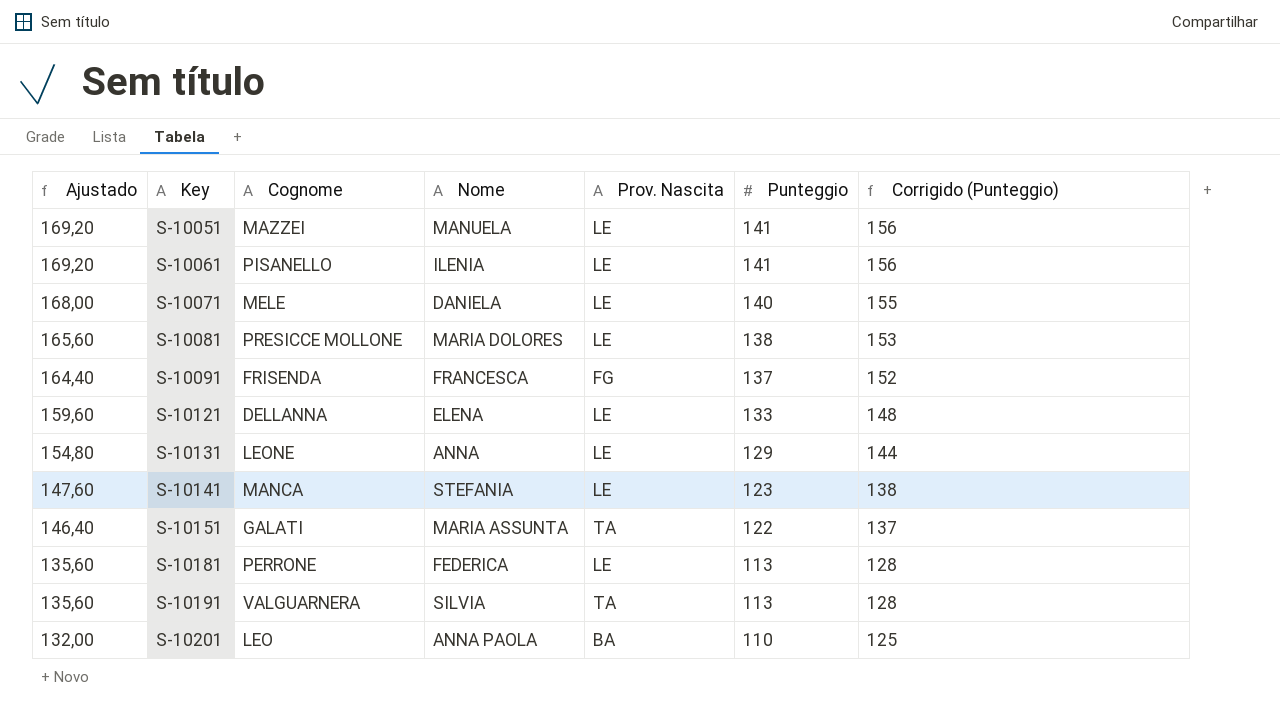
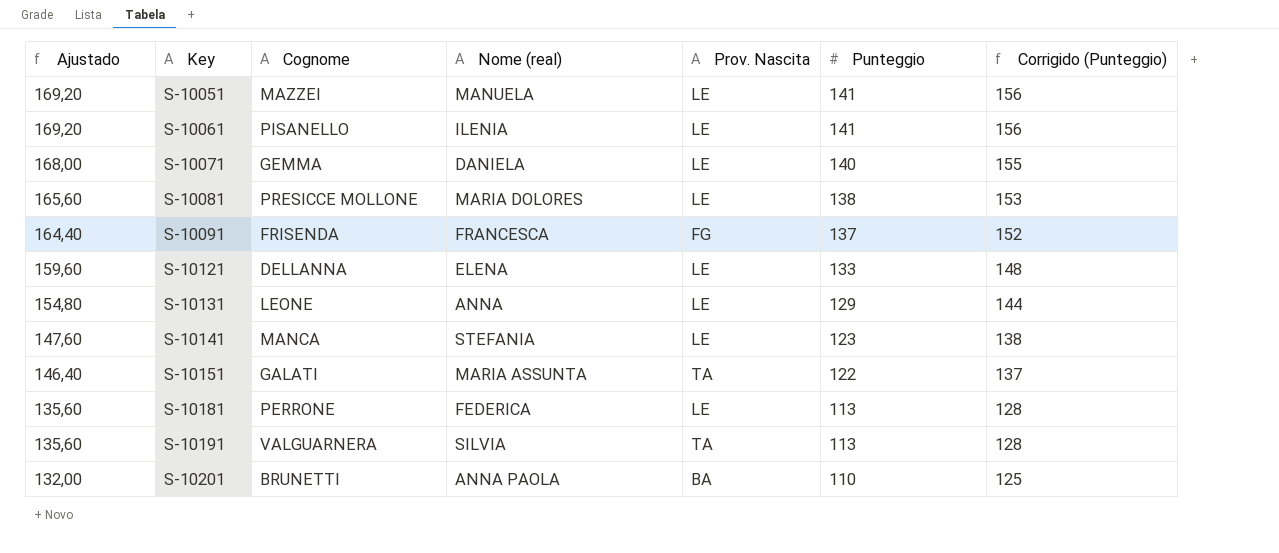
column name: Nome -> Nome (real)
S-10071 | Cognome: MELE -> GEMMA
S-10201 | Cognome: LEO -> BRUNETTI

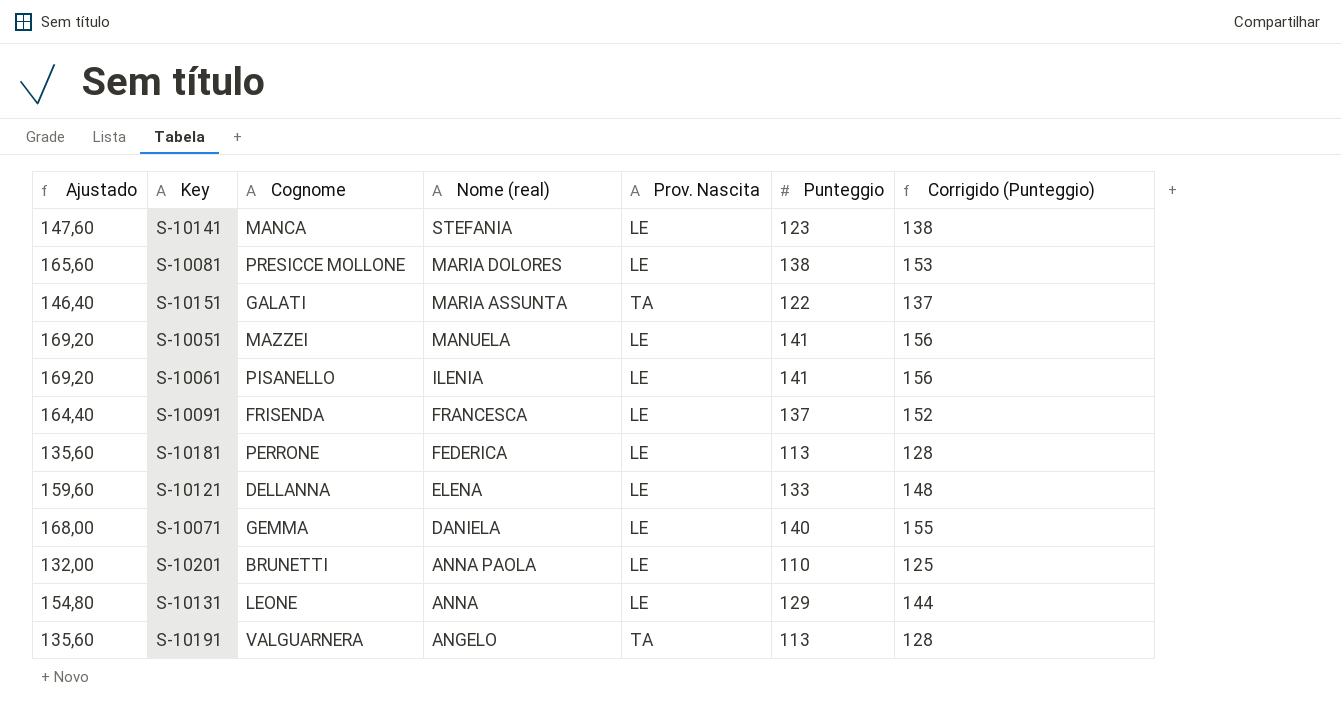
row order: Ajustado descending -> Nome (real) descending
S-10091 | Prov. Nascita: FG -> LE
S-10201 | Prov. Nascita: BA -> LE
S-10191 | Nome (real): SILVIA -> ANGELO

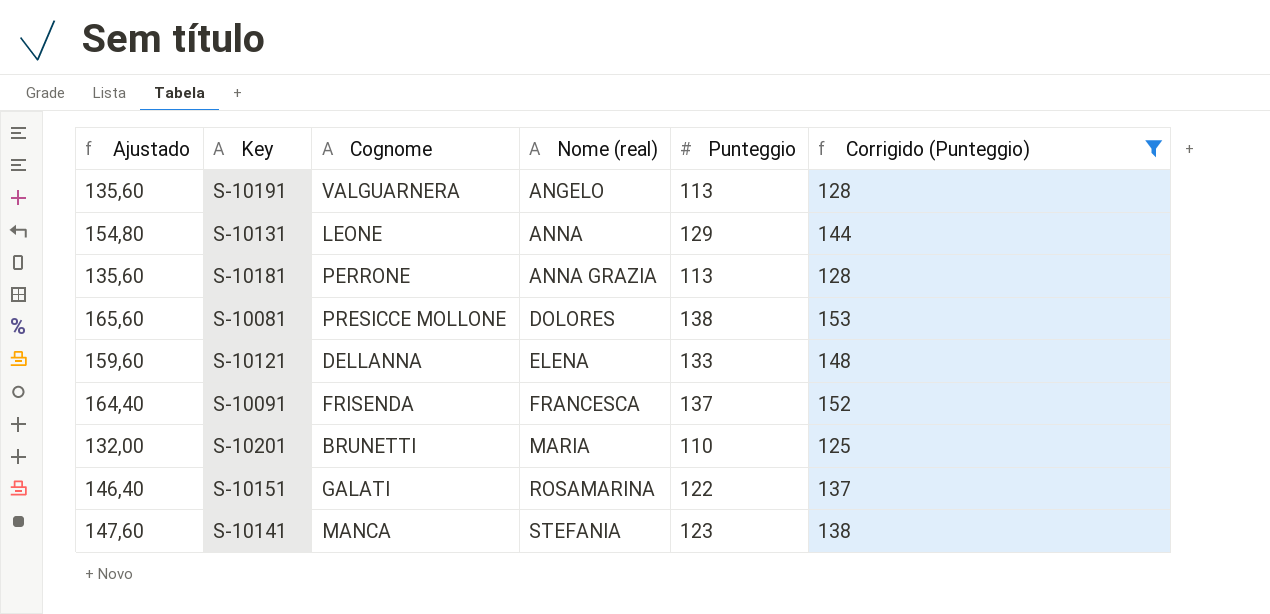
filter: none -> Corrigido (Punteggio) <= 153
row order: Nome (real) descending -> Nome (real) ascending
column Prov. Nascita | position: 5 -> none
S-10181 | Nome (real): FEDERICA -> ANNA GRAZIA
S-10081 | Nome (real): MARIA DOLORES -> DOLORES
S-10201 | Nome (real): ANNA PAOLA -> MARIA
S-10151 | Nome (real): MARIA ASSUNTA -> ROSAMARINA

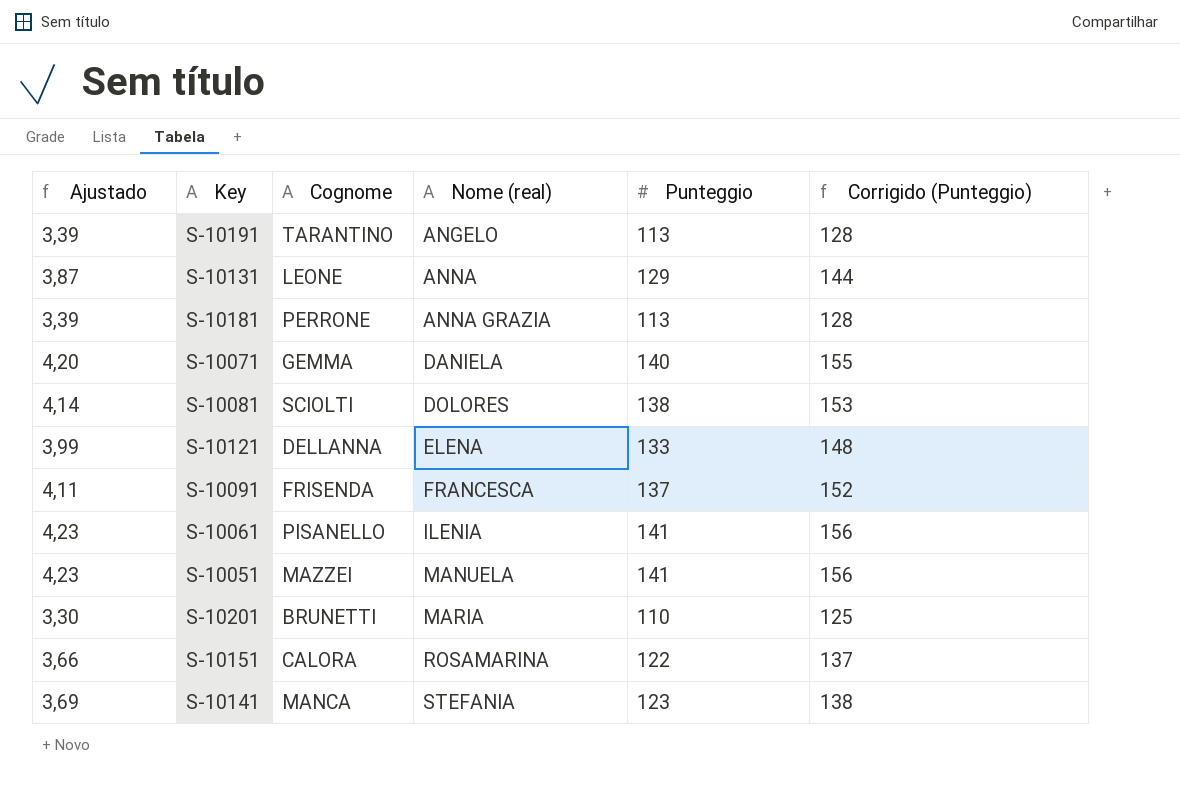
filter: Corrigido (Punteggio) <= 153 -> none
column Ajustado | formula: [Punteggio] * 1,2 -> [Punteggio] * 0,03
S-10191 | Cognome: VALGUARNERA -> TARANTINO
S-10081 | Cognome: PRESICCE MOLLONE -> SCIOLTI
S-10151 | Cognome: GALATI -> CALORA

